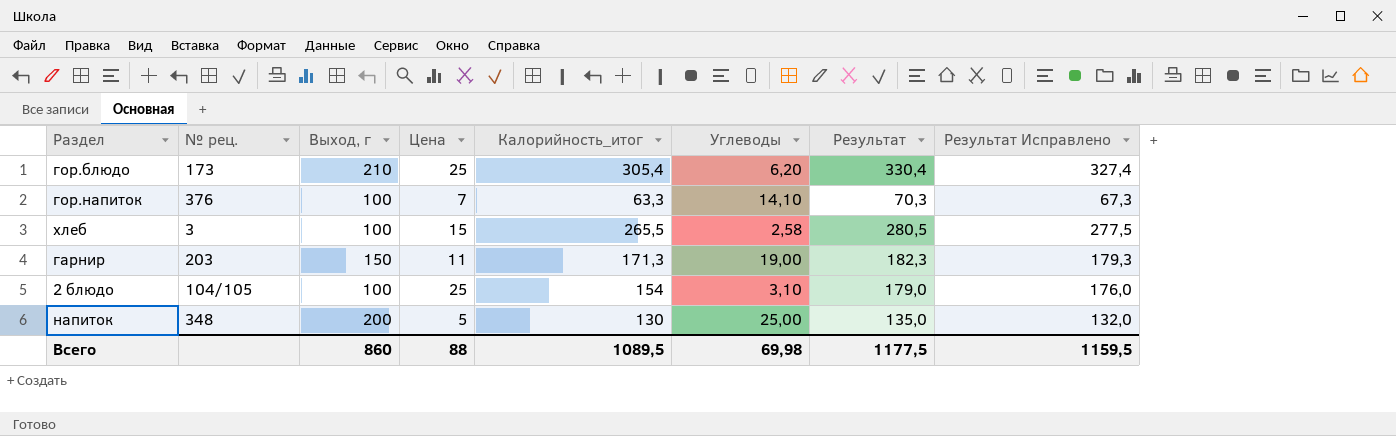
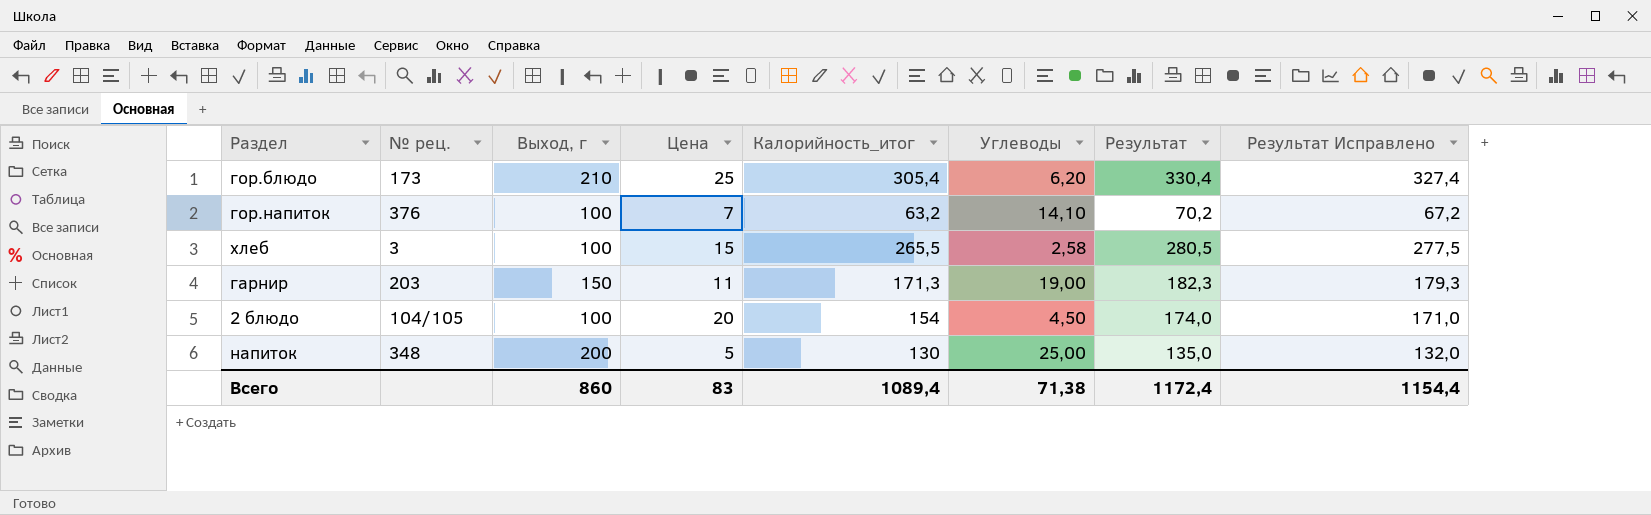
гор.напиток | Калорийность_итог: 63,3 -> 63,2
гор.напиток | Результат: 70,3 -> 70,2
гор.напиток | Результат Исправлено: 67,3 -> 67,2
2 блюдо | Цена: 25 -> 20
2 блюдо | Углеводы: 3,10 -> 4,50
2 блюдо | Результат: 179,0 -> 174,0
2 блюдо | Результат Исправлено: 176,0 -> 171,0
Всего | Цена: 88 -> 83
Всего | Калорийность_итог: 1089,5 -> 1089,4
Всего | Углеводы: 69,98 -> 71,38
Всего | Результат: 1177,5 -> 1172,4
Всего | Результат Исправлено: 1159,5 -> 1154,4

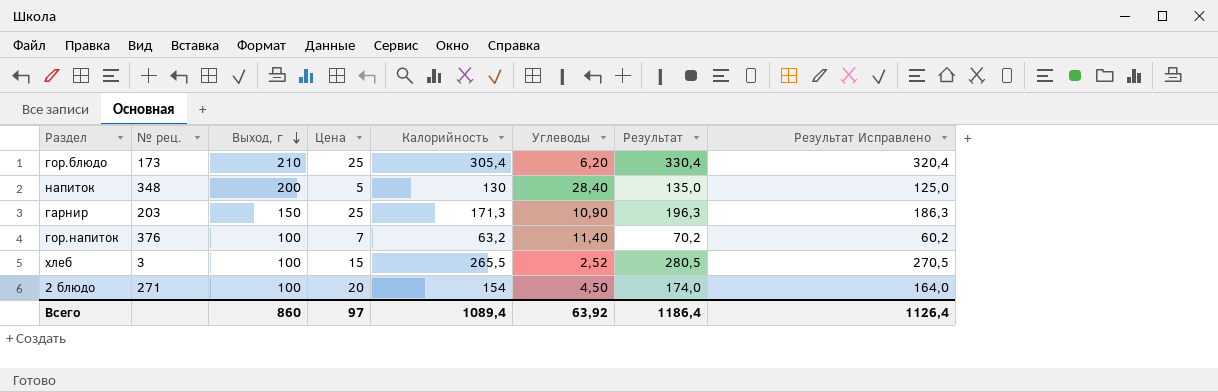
row order: none -> Выход, г descending
column name: Калорийность_итог -> Калорийность
column Результат Исправлено | formula: [Результат] - 3 -> [Результат] - 10
напиток | Углеводы: 25,00 -> 28,40
гарнир | Цена: 11 -> 25
гарнир | Углеводы: 19,00 -> 10,90
гарнир | Результат: 182,3 -> 196,3
гор.напиток | Углеводы: 14,10 -> 11,40
хлеб | Углеводы: 2,58 -> 2,52
2 блюдо | № рец.: 104/105 -> 271
Всего | Цена: 83 -> 97
Всего | Углеводы: 71,38 -> 63,92
Всего | Результат: 1172,4 -> 1186,4
Всего | Результат Исправлено: 1154,4 -> 1126,4

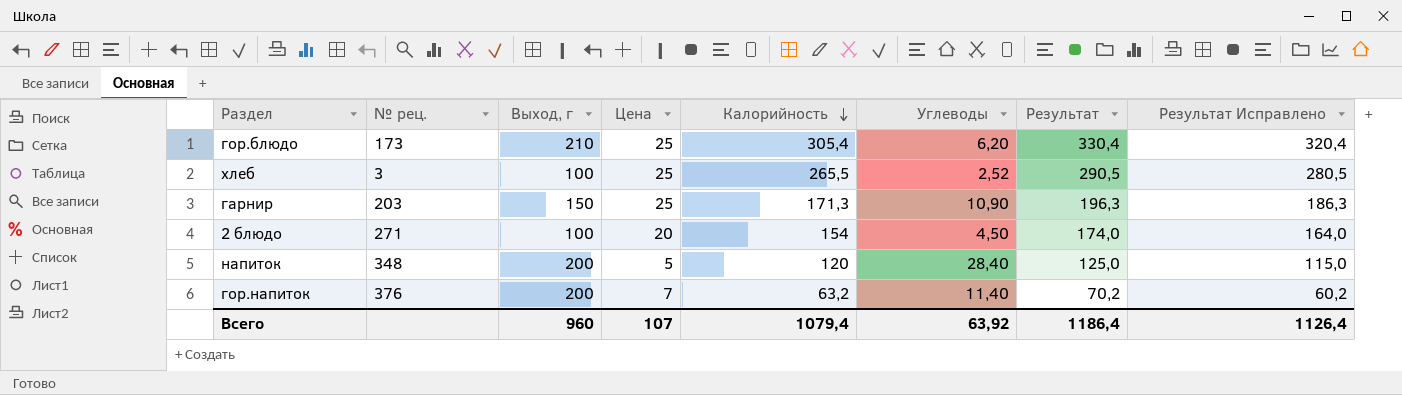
row order: Выход, г descending -> Калорийность descending
хлеб | Цена: 15 -> 25
хлеб | Результат: 280,5 -> 290,5
хлеб | Результат Исправлено: 270,5 -> 280,5
напиток | Калорийность: 130 -> 120
напиток | Результат: 135,0 -> 125,0
напиток | Результат Исправлено: 125,0 -> 115,0
гор.напиток | Выход, г: 100 -> 200
Всего | Выход, г: 860 -> 960
Всего | Цена: 97 -> 107
Всего | Калорийность: 1089,4 -> 1079,4

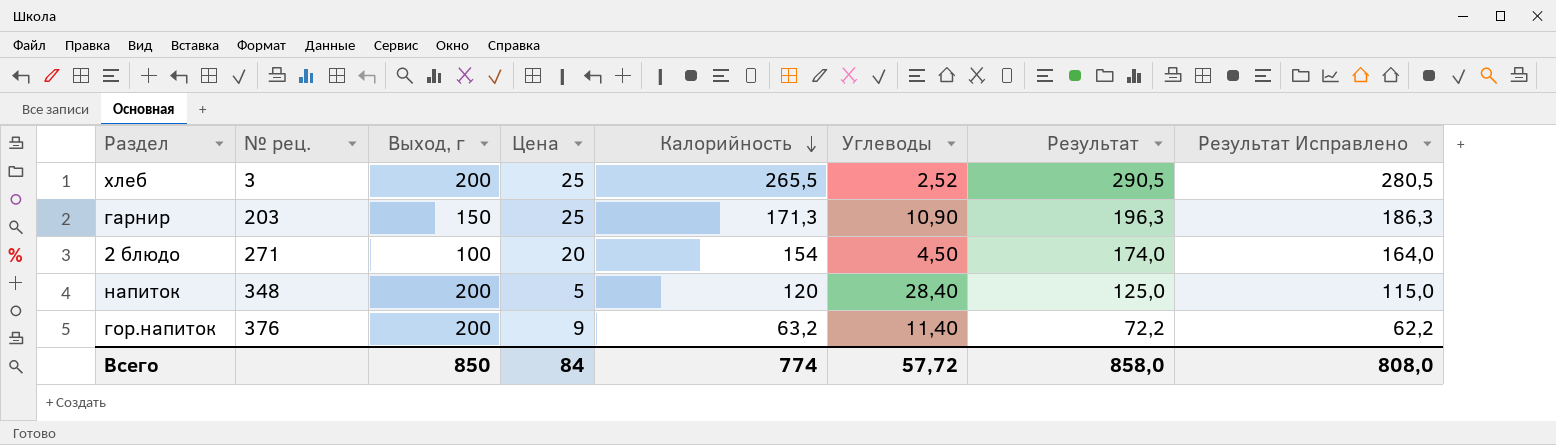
row гор.блюдо: 173 | 210 | 25 | 305,4 | 6,20 | 330,4 | 320,4 -> none
хлеб | Выход, г: 100 -> 200
гор.напиток | Цена: 7 -> 9
гор.напиток | Результат: 70,2 -> 72,2
гор.напиток | Результат Исправлено: 60,2 -> 62,2
Всего | Выход, г: 960 -> 850
Всего | Цена: 107 -> 84
Всего | Калорийность: 1079,4 -> 774
Всего | Углеводы: 63,92 -> 57,72
Всего | Результат: 1186,4 -> 858,0
Всего | Результат Исправлено: 1126,4 -> 808,0

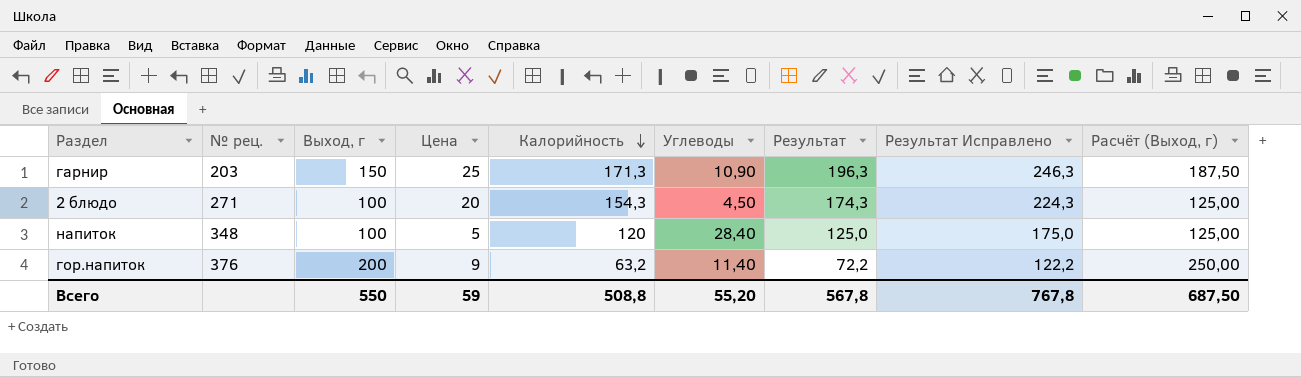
column Результат Исправлено | formula: [Результат] - 10 -> [Результат] + 50
column Расчёт (Выход, г) | formula: none -> [Выход, г] * 1,25
row хлеб: 3 | 200 | 25 | 265,5 | 2,52 | 290,5 | 280,5 -> none
2 блюдо | Калорийность: 154 -> 154,3
2 блюдо | Результат: 174,0 -> 174,3
напиток | Выход, г: 200 -> 100
Всего | Выход, г: 850 -> 550
Всего | Цена: 84 -> 59
Всего | Калорийность: 774 -> 508,8
Всего | Углеводы: 57,72 -> 55,20
Всего | Результат: 858,0 -> 567,8
Всего | Результат Исправлено: 808,0 -> 767,8

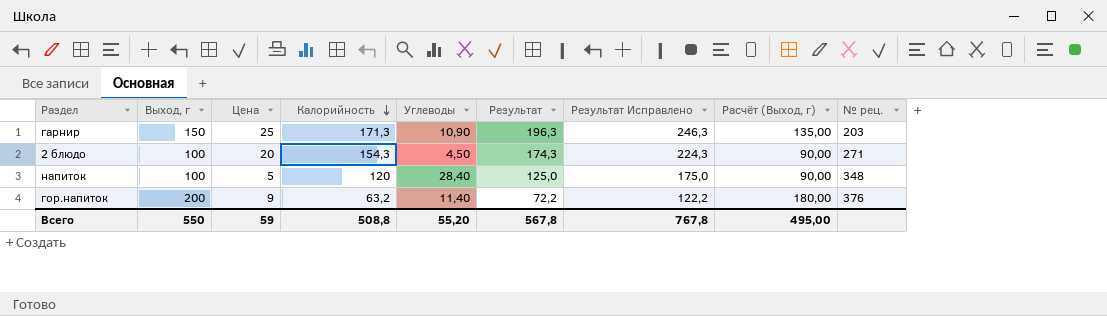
column Расчёт (Выход, г) | formula: [Выход, г] * 1,25 -> [Выход, г] * 0,9
column № рец. | position: 2 -> 9
Всего | Расчёт (Выход, г): 687,50 -> 495,00

